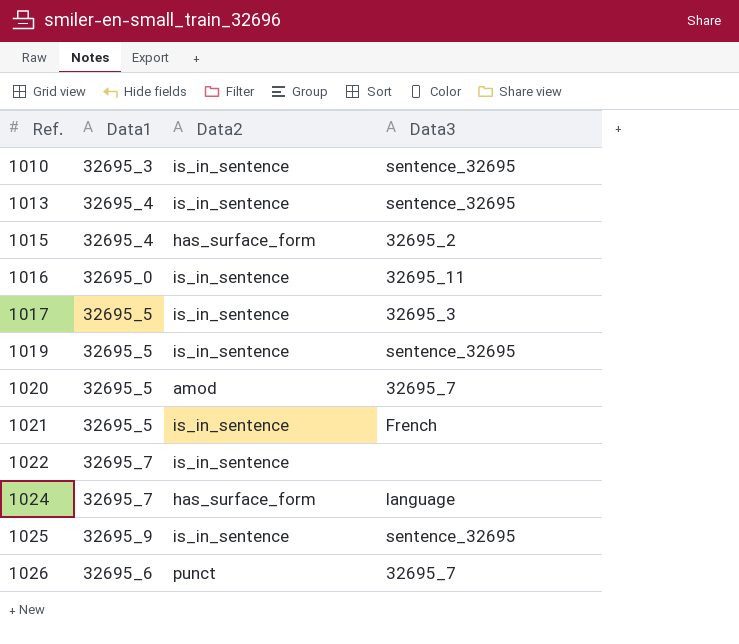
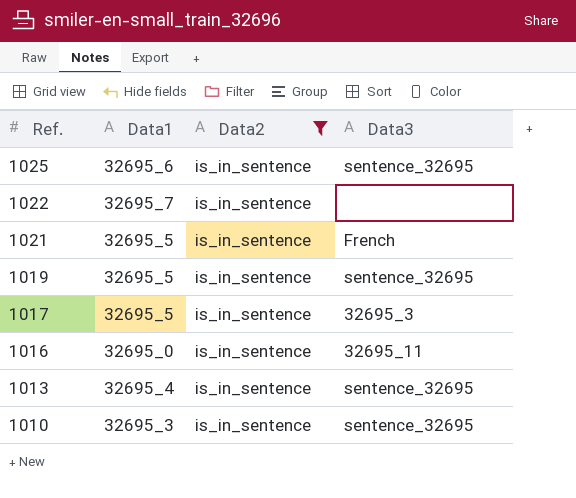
filter: none -> Data2 = is_in_sentence
row order: Ref. ascending -> Ref. descending
1025 | Data1: 32695_9 -> 32695_6

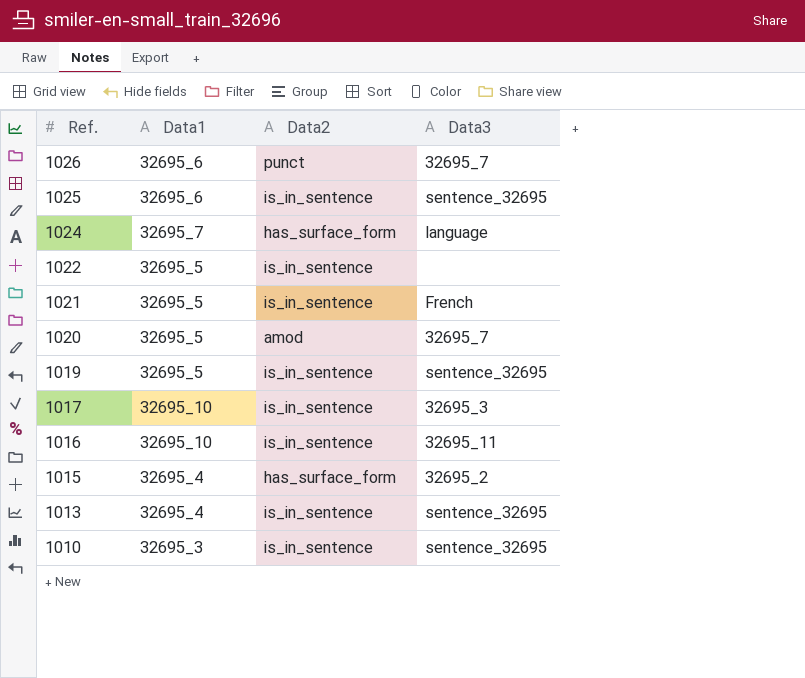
filter: Data2 = is_in_sentence -> none
1022 | Data1: 32695_7 -> 32695_5
1017 | Data1: 32695_5 -> 32695_10
1016 | Data1: 32695_0 -> 32695_10

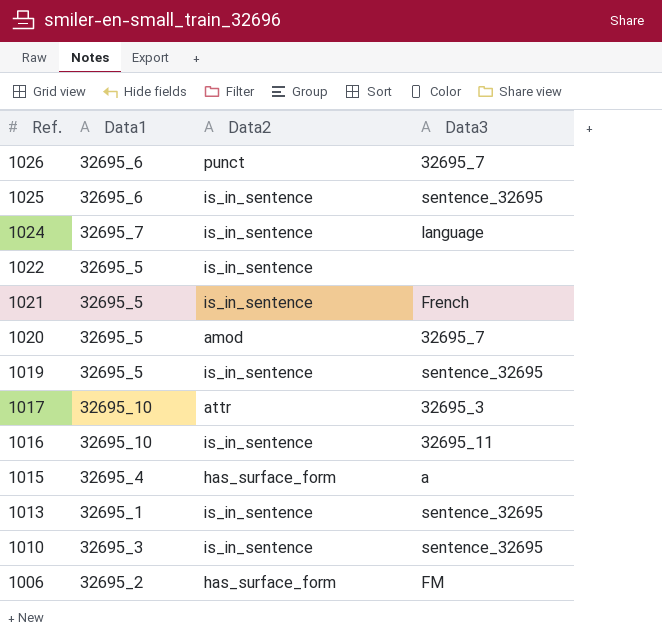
1024 | Data2: has_surface_form -> is_in_sentence
1017 | Data2: is_in_sentence -> attr
1015 | Data3: 32695_2 -> a
1013 | Data1: 32695_4 -> 32695_1
row 1006: none -> 32695_2 | has_surface_form | FM

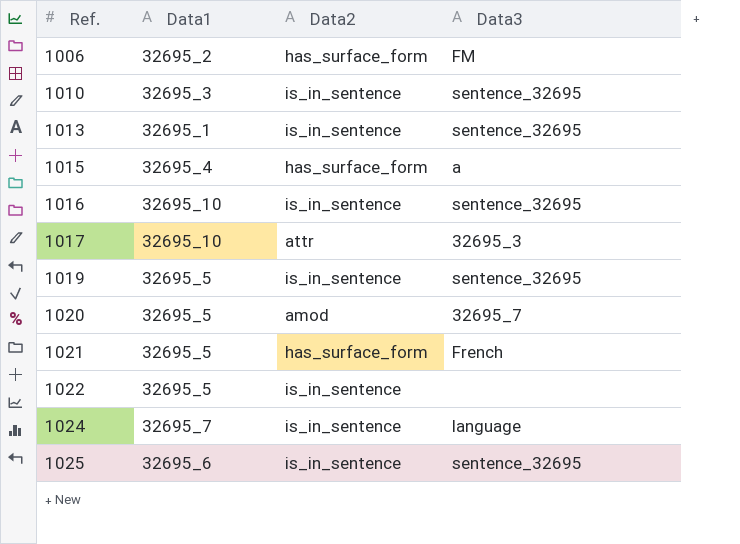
row order: Ref. descending -> Ref. ascending
row 1026: 32695_6 | punct | 32695_7 -> none
1016 | Data3: 32695_11 -> sentence_32695
1021 | Data2: is_in_sentence -> has_surface_form

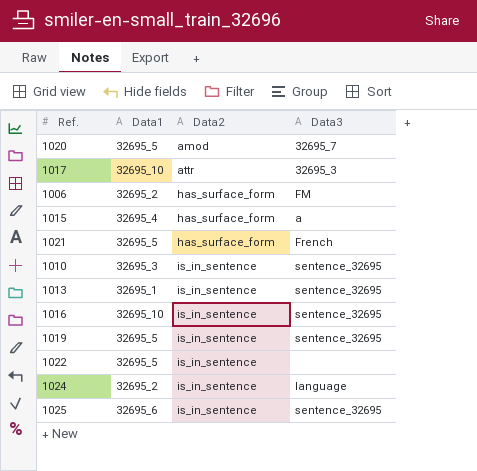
row order: Ref. ascending -> Data2 ascending
1024 | Data1: 32695_7 -> 32695_2

